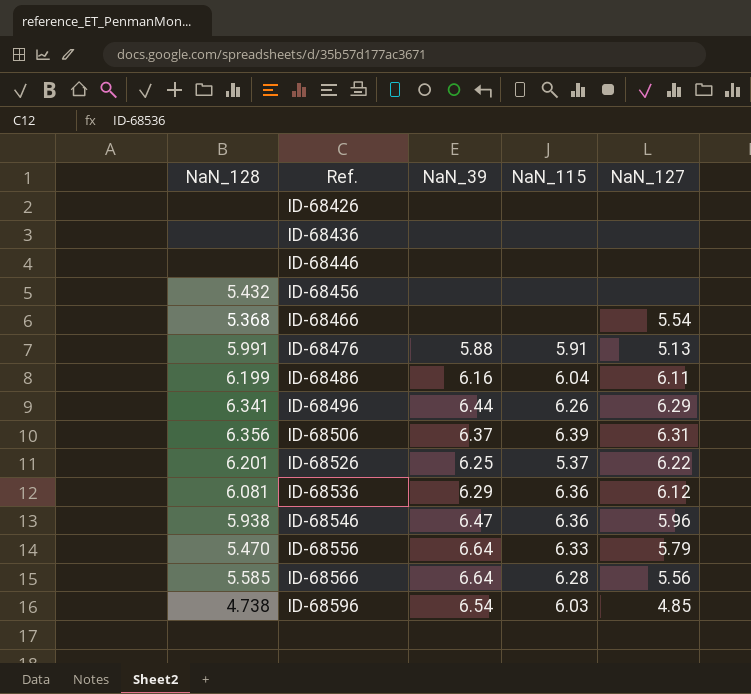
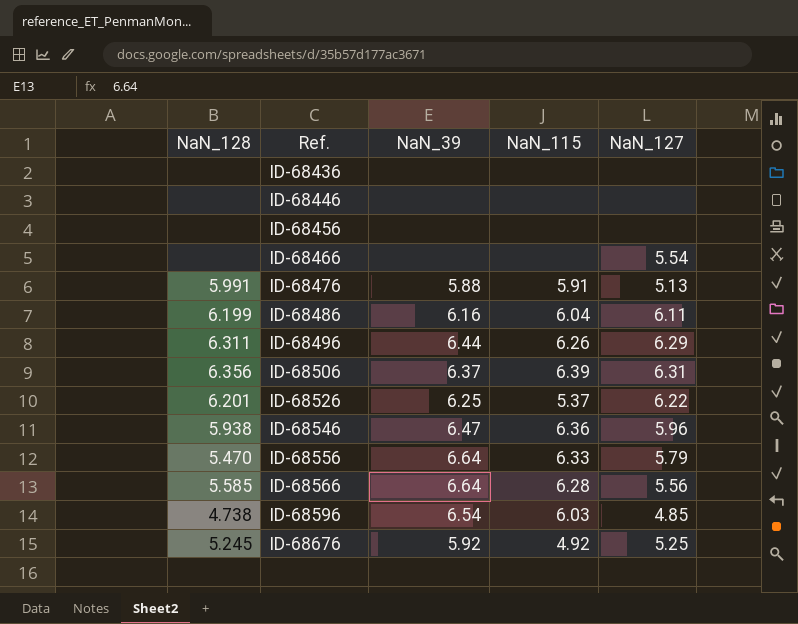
row ID-68426: none | none | none | none -> none
row ID-68536: 6.081 | 6.29 | 6.36 | 6.12 -> none
ID-68456 | NaN_128: 5.432 -> none
ID-68466 | NaN_128: 5.368 -> none
ID-68496 | NaN_128: 6.341 -> 6.311
row ID-68676: none -> 5.245 | 5.92 | 4.92 | 5.25

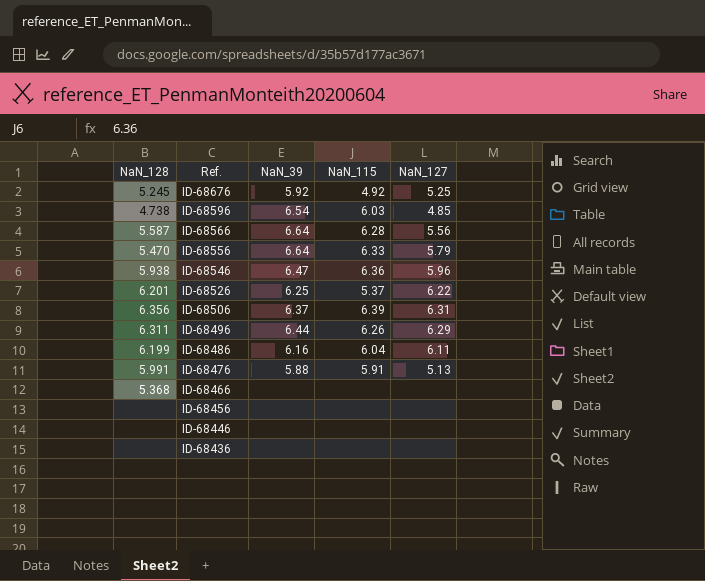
row order: Ref. ascending -> Ref. descending
ID-68566 | NaN_128: 5.585 -> 5.587
ID-68466 | NaN_128: none -> 5.368
ID-68466 | NaN_127: 5.54 -> none

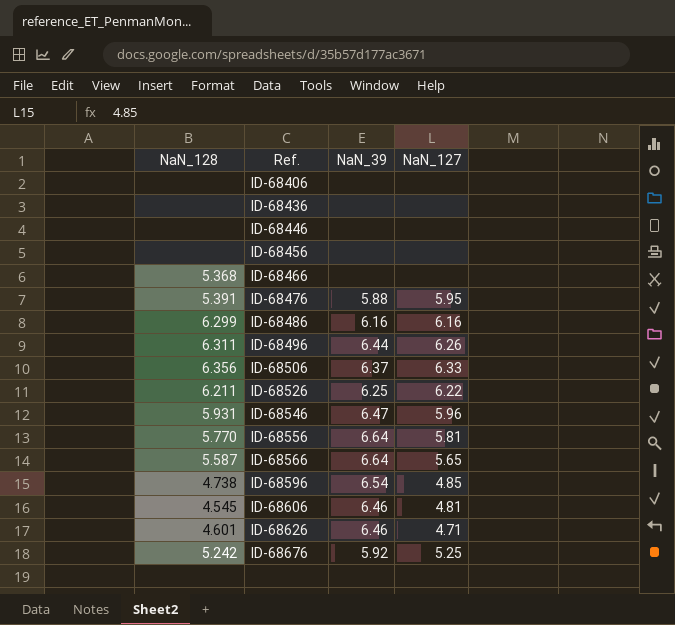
row order: Ref. descending -> Ref. ascending
column NaN_115 | position: 4 -> none
row ID-68406: none -> none | none | none
ID-68476 | NaN_128: 5.991 -> 5.391
ID-68476 | NaN_127: 5.13 -> 5.95
ID-68486 | NaN_128: 6.199 -> 6.299
ID-68486 | NaN_127: 6.11 -> 6.16
ID-68496 | NaN_127: 6.29 -> 6.26
ID-68506 | NaN_127: 6.31 -> 6.33
ID-68526 | NaN_128: 6.201 -> 6.211
ID-68546 | NaN_128: 5.938 -> 5.931
ID-68556 | NaN_128: 5.470 -> 5.770
ID-68556 | NaN_127: 5.79 -> 5.81
ID-68566 | NaN_127: 5.56 -> 5.65
row ID-68606: none -> 4.545 | 6.46 | 4.81
row ID-68626: none -> 4.601 | 6.46 | 4.71
ID-68676 | NaN_128: 5.245 -> 5.242

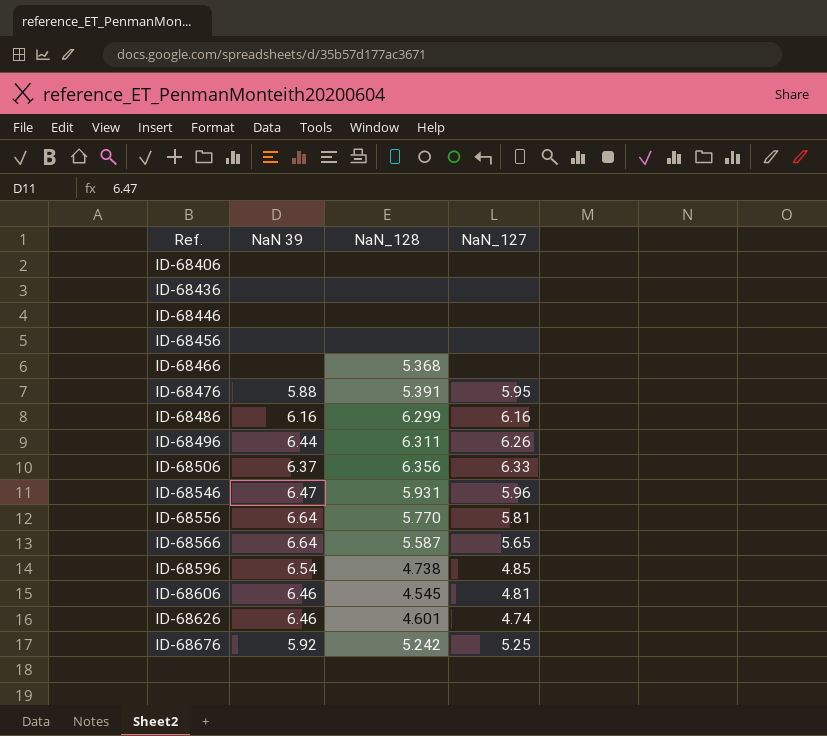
column name: NaN_39 -> NaN 39
column NaN_128 | position: 1 -> 3
row ID-68526: 6.211 | 6.25 | 6.22 -> none
ID-68626 | NaN_127: 4.71 -> 4.74

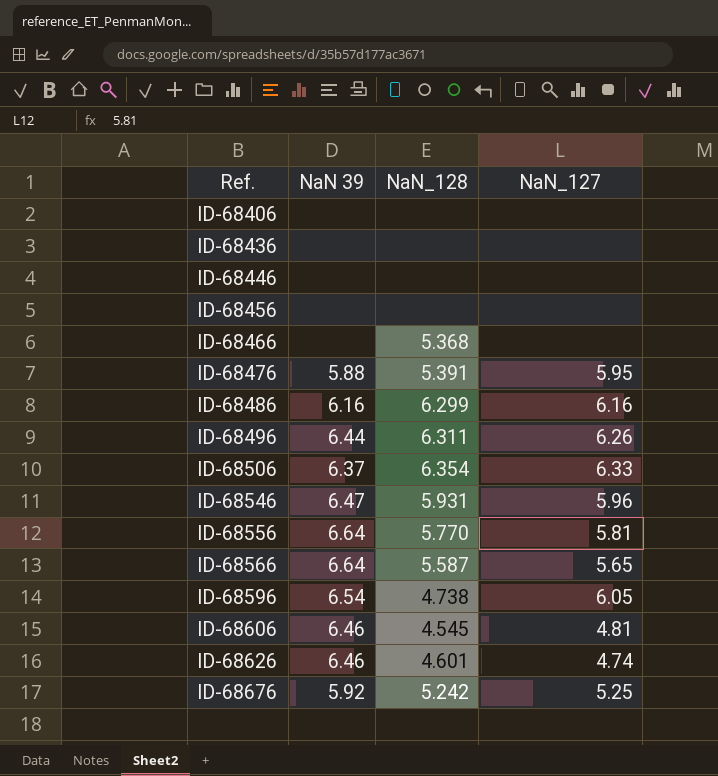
ID-68506 | NaN_128: 6.356 -> 6.354
ID-68596 | NaN_127: 4.85 -> 6.05

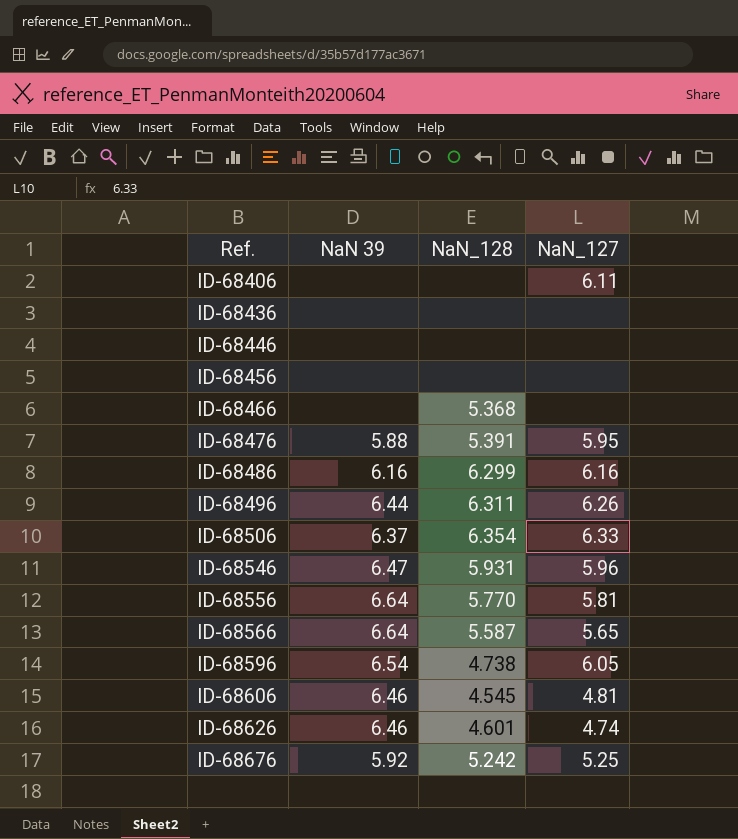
ID-68406 | NaN_127: none -> 6.11

